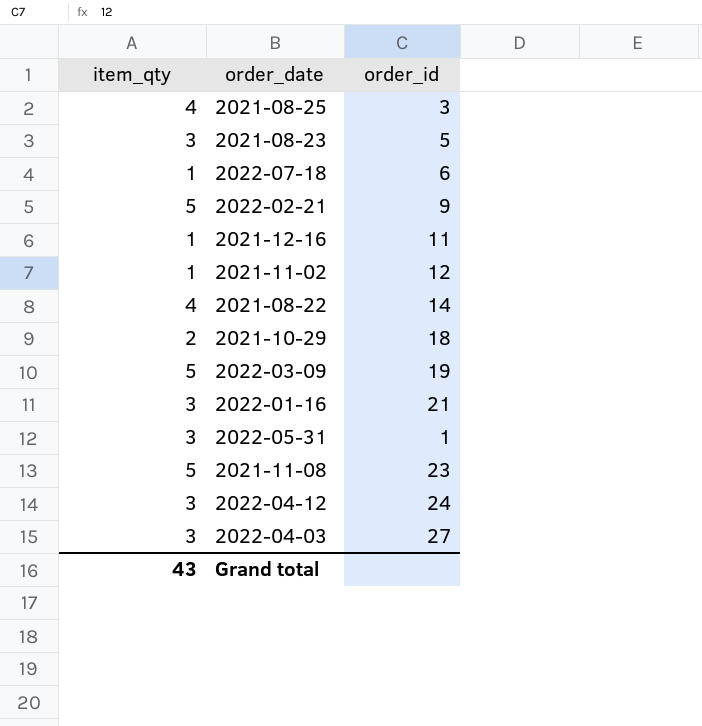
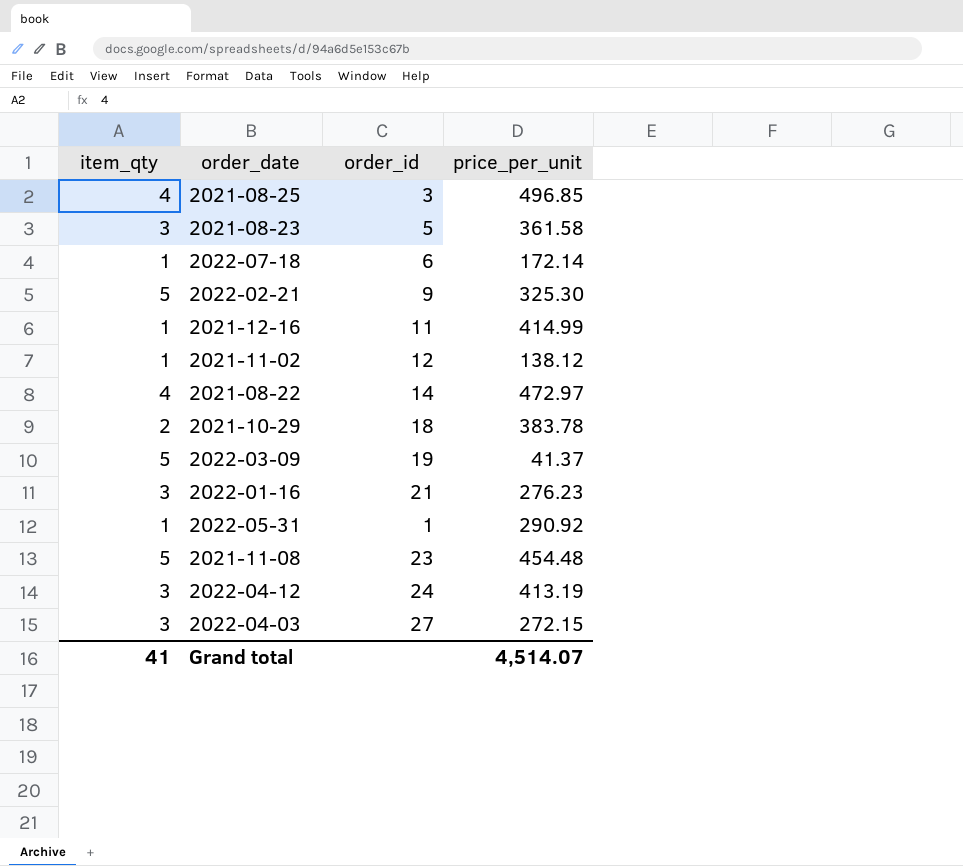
column price_per_unit | position: none -> 4
2022-05-31 | item_qty: 3 -> 1
Grand total | item_qty: 43 -> 41

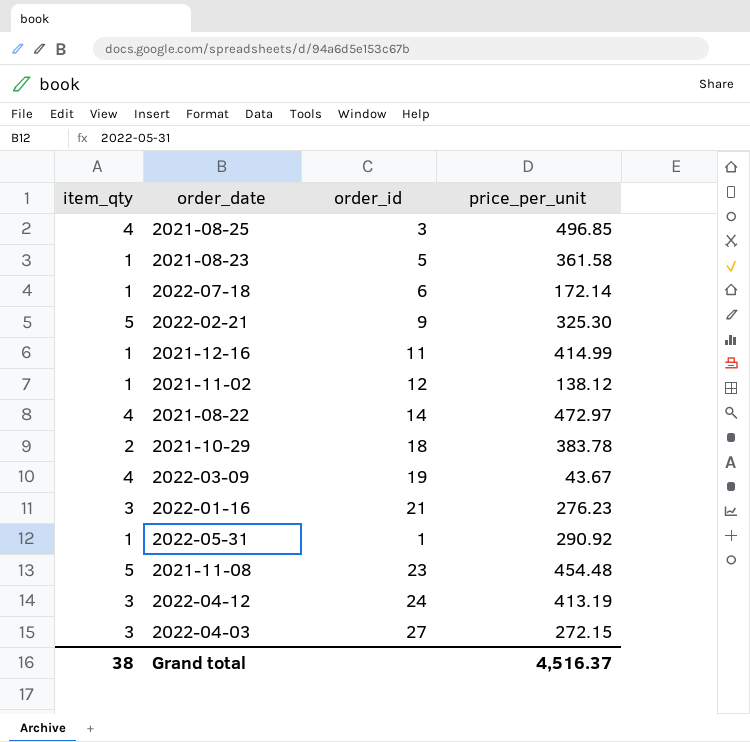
2021-08-23 | item_qty: 3 -> 1
2022-03-09 | item_qty: 5 -> 4
2022-03-09 | price_per_unit: 41.37 -> 43.67
Grand total | item_qty: 41 -> 38
Grand total | price_per_unit: 4,514.07 -> 4,516.37

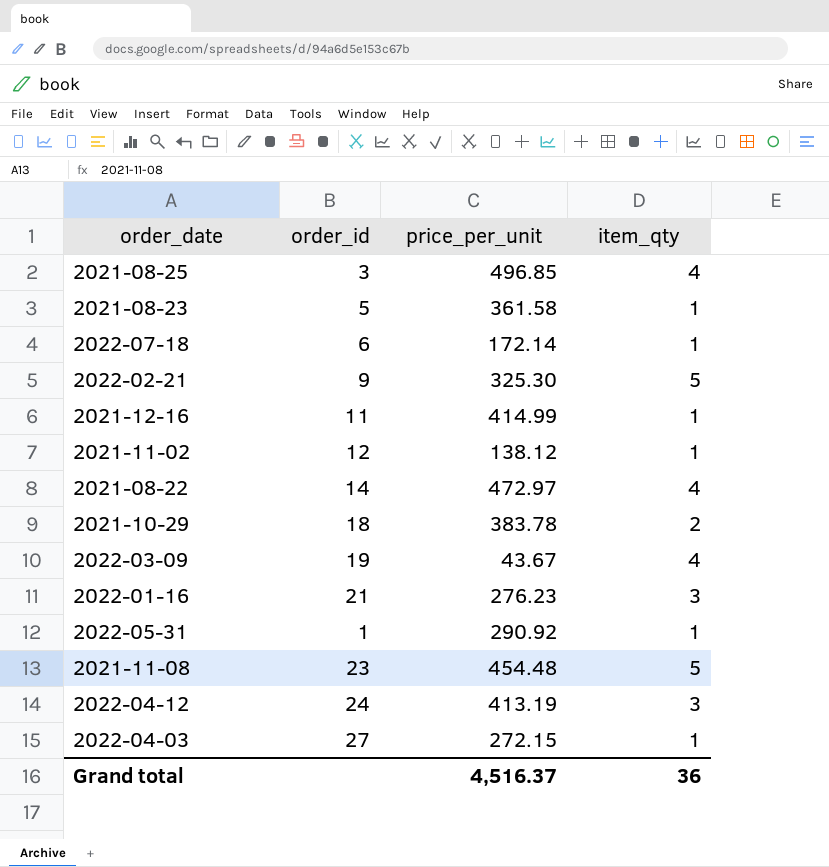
column item_qty | position: 1 -> 4
2022-04-03 | item_qty: 3 -> 1
Grand total | item_qty: 38 -> 36

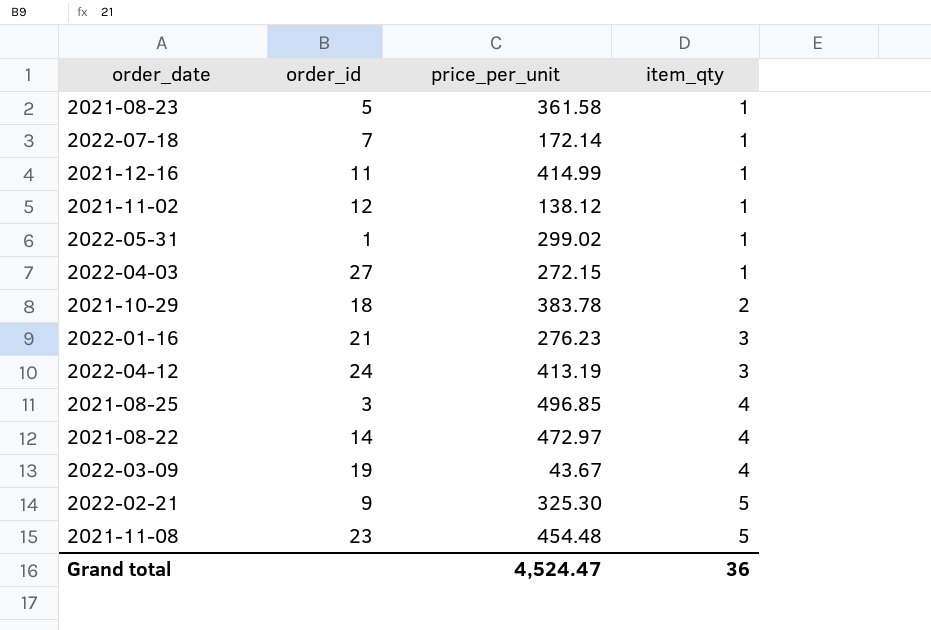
row order: none -> item_qty ascending
2022-07-18 | order_id: 6 -> 7
2022-05-31 | price_per_unit: 290.92 -> 299.02
Grand total | price_per_unit: 4,516.37 -> 4,524.47

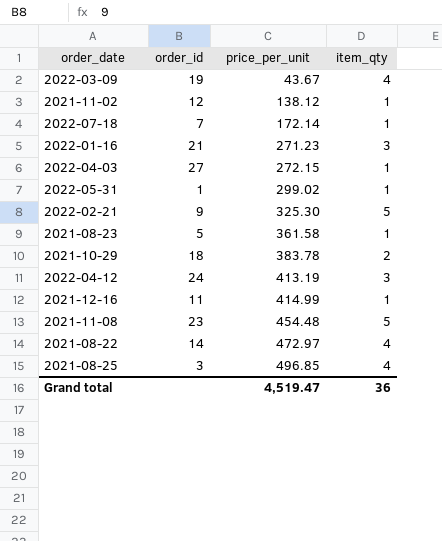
row order: item_qty ascending -> price_per_unit ascending
2022-01-16 | price_per_unit: 276.23 -> 271.23
Grand total | price_per_unit: 4,524.47 -> 4,519.47

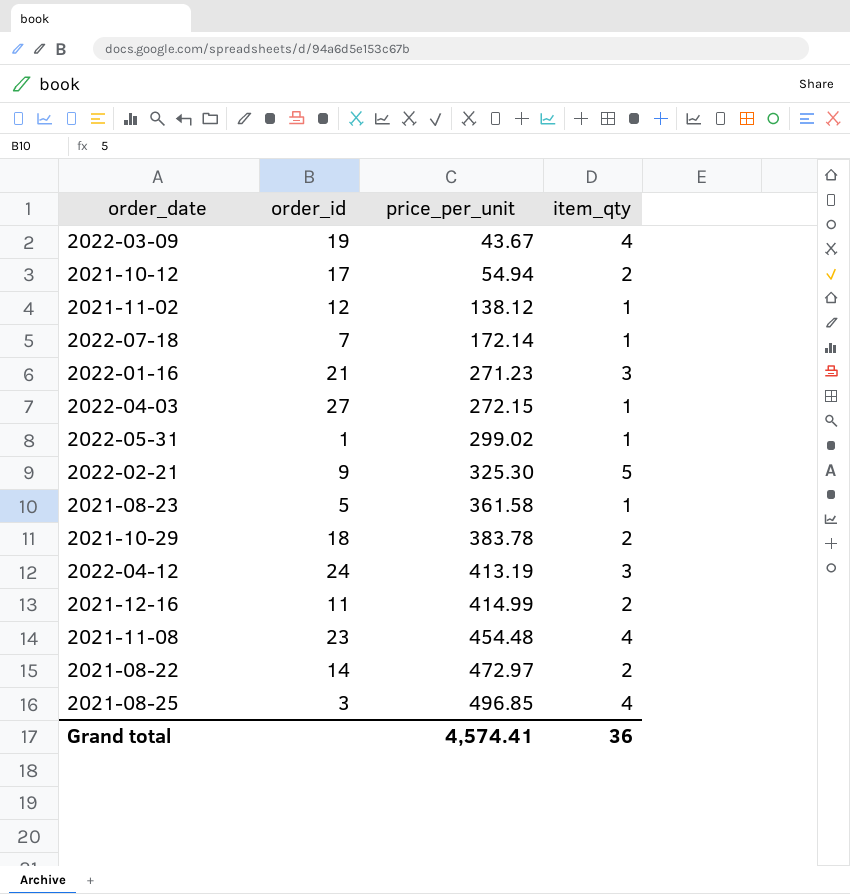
row 2021-10-12: none -> 17 | 54.94 | 2
2021-12-16 | item_qty: 1 -> 2
2021-11-08 | item_qty: 5 -> 4
2021-08-22 | item_qty: 4 -> 2
Grand total | price_per_unit: 4,519.47 -> 4,574.41

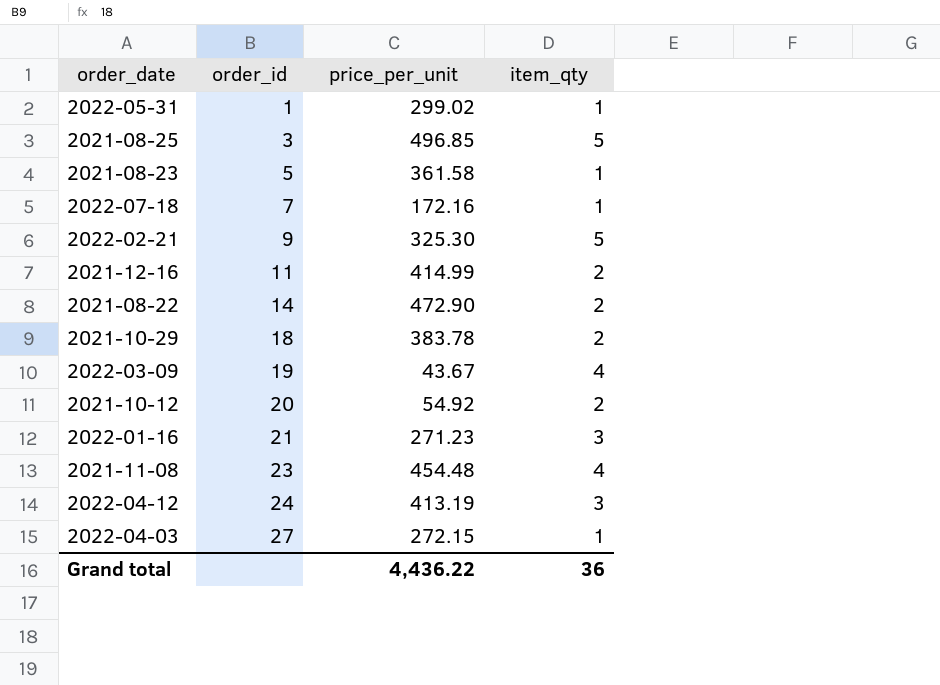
row order: price_per_unit ascending -> order_id ascending
row 2021-11-02: 12 | 138.12 | 1 -> none
2021-08-25 | item_qty: 4 -> 5
2022-07-18 | price_per_unit: 172.14 -> 172.16
2021-08-22 | price_per_unit: 472.97 -> 472.90
2021-10-12 | order_id: 17 -> 20
2021-10-12 | price_per_unit: 54.94 -> 54.92
Grand total | price_per_unit: 4,574.41 -> 4,436.22

